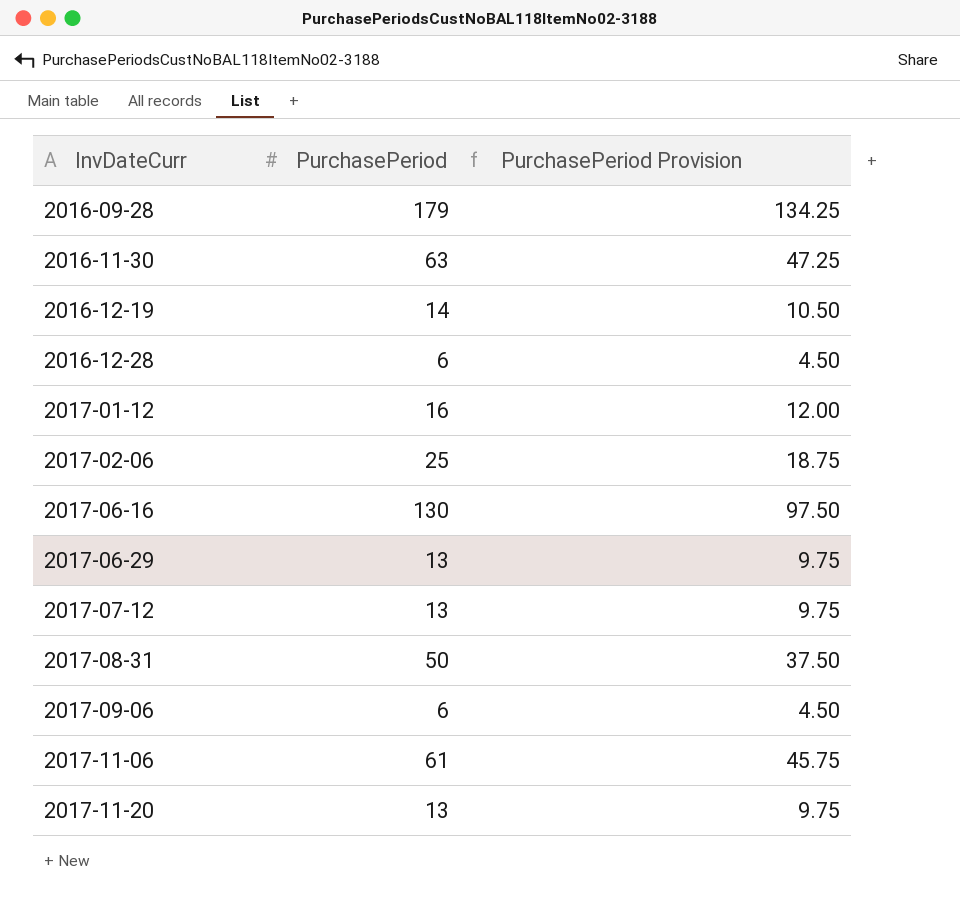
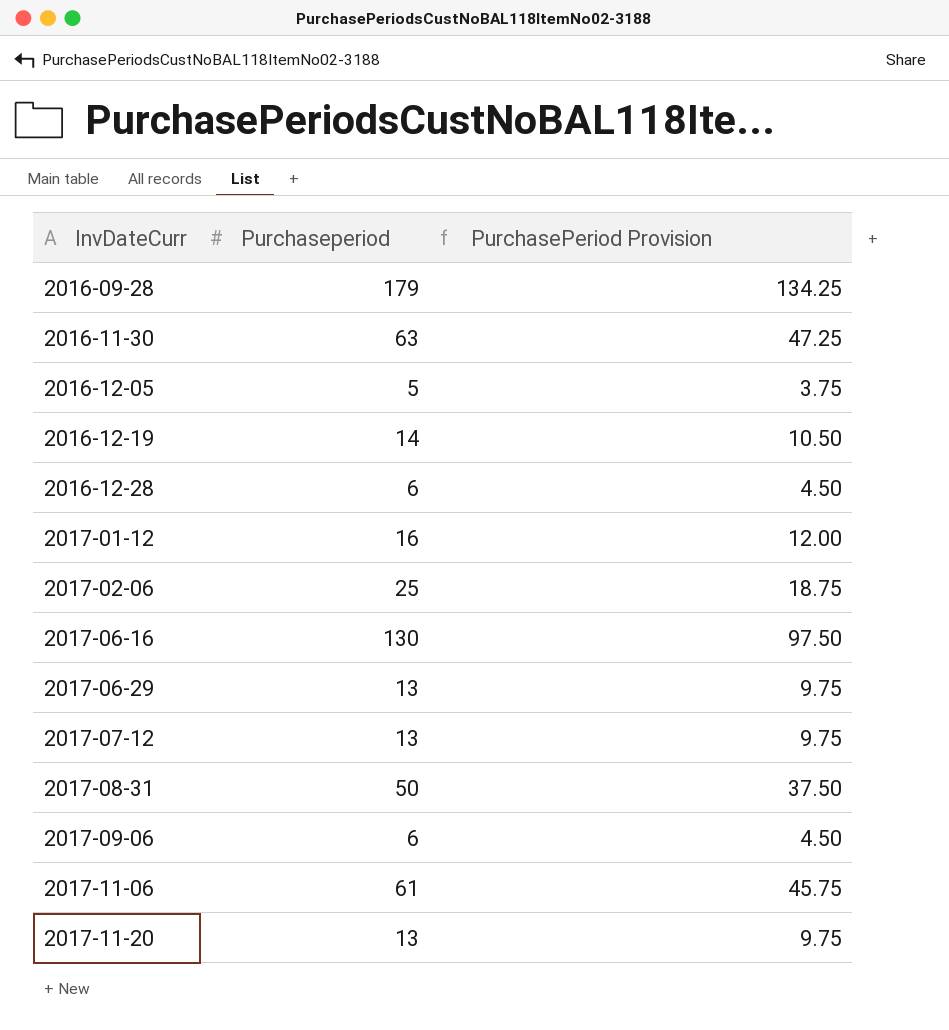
column name: PurchasePeriod -> Purchaseperiod
row 2016-12-05: none -> 5 | 3.75

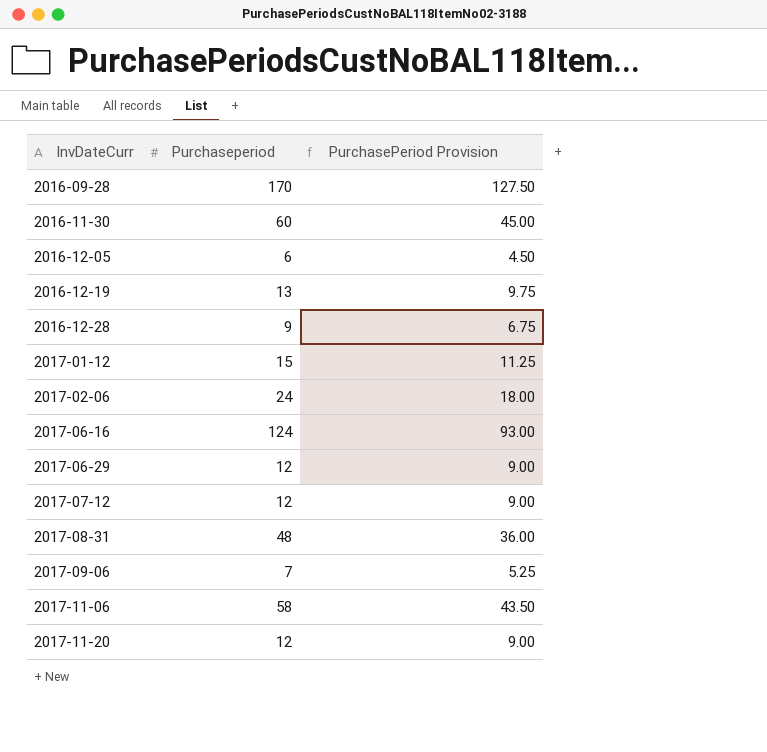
2016-09-28 | Purchaseperiod: 179 -> 170
2016-09-28 | PurchasePeriod Provision: 134.25 -> 127.50
2016-11-30 | Purchaseperiod: 63 -> 60
2016-11-30 | PurchasePeriod Provision: 47.25 -> 45.00
2016-12-05 | Purchaseperiod: 5 -> 6
2016-12-05 | PurchasePeriod Provision: 3.75 -> 4.50
2016-12-19 | Purchaseperiod: 14 -> 13
2016-12-19 | PurchasePeriod Provision: 10.50 -> 9.75
2016-12-28 | Purchaseperiod: 6 -> 9
2016-12-28 | PurchasePeriod Provision: 4.50 -> 6.75
2017-01-12 | Purchaseperiod: 16 -> 15
2017-01-12 | PurchasePeriod Provision: 12.00 -> 11.25
2017-02-06 | Purchaseperiod: 25 -> 24
2017-02-06 | PurchasePeriod Provision: 18.75 -> 18.00
2017-06-16 | Purchaseperiod: 130 -> 124
2017-06-16 | PurchasePeriod Provision: 97.50 -> 93.00
2017-06-29 | Purchaseperiod: 13 -> 12
2017-06-29 | PurchasePeriod Provision: 9.75 -> 9.00
2017-07-12 | Purchaseperiod: 13 -> 12
2017-07-12 | PurchasePeriod Provision: 9.75 -> 9.00
2017-08-31 | Purchaseperiod: 50 -> 48
2017-08-31 | PurchasePeriod Provision: 37.50 -> 36.00
2017-09-06 | Purchaseperiod: 6 -> 7
2017-09-06 | PurchasePeriod Provision: 4.50 -> 5.25
2017-11-06 | Purchaseperiod: 61 -> 58
2017-11-06 | PurchasePeriod Provision: 45.75 -> 43.50
2017-11-20 | Purchaseperiod: 13 -> 12
2017-11-20 | PurchasePeriod Provision: 9.75 -> 9.00

